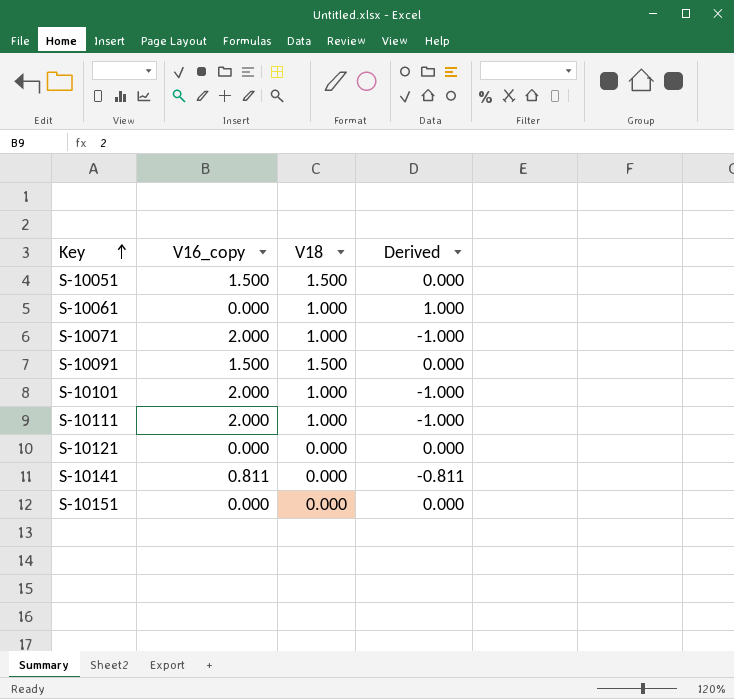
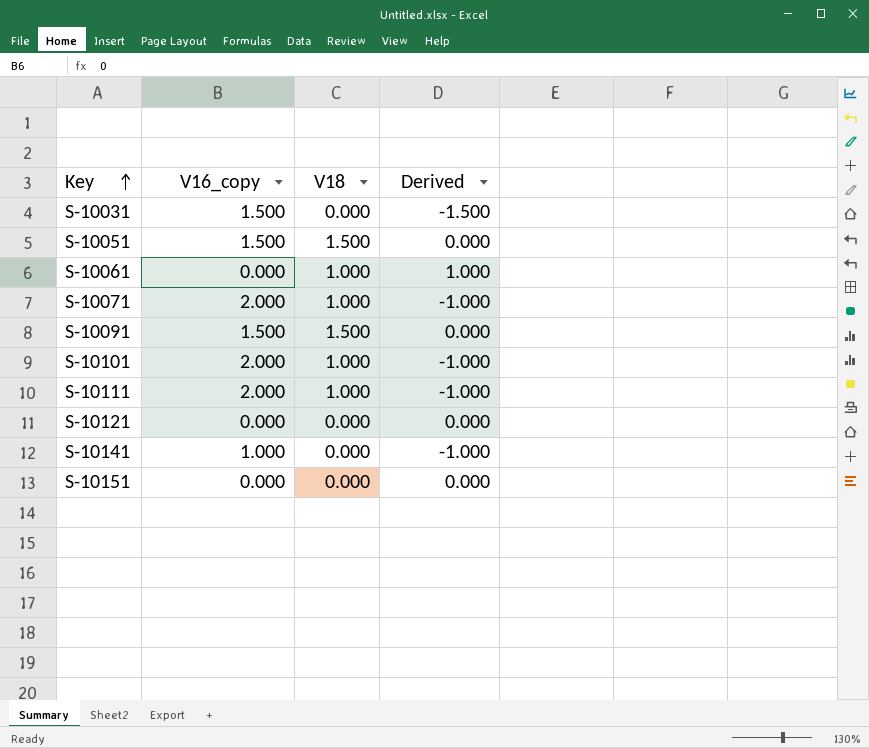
row S-10031: none -> 1.500 | 0.000 | -1.500
S-10141 | V16_copy: 0.811 -> 1.000
S-10141 | Derived: -0.811 -> -1.000

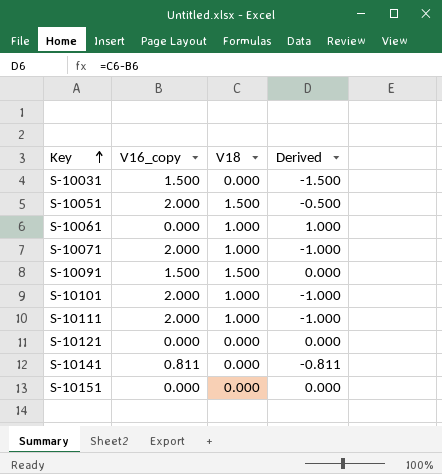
S-10051 | V16_copy: 1.500 -> 2.000
S-10051 | Derived: 0.000 -> -0.500
S-10141 | V16_copy: 1.000 -> 0.811
S-10141 | Derived: -1.000 -> -0.811

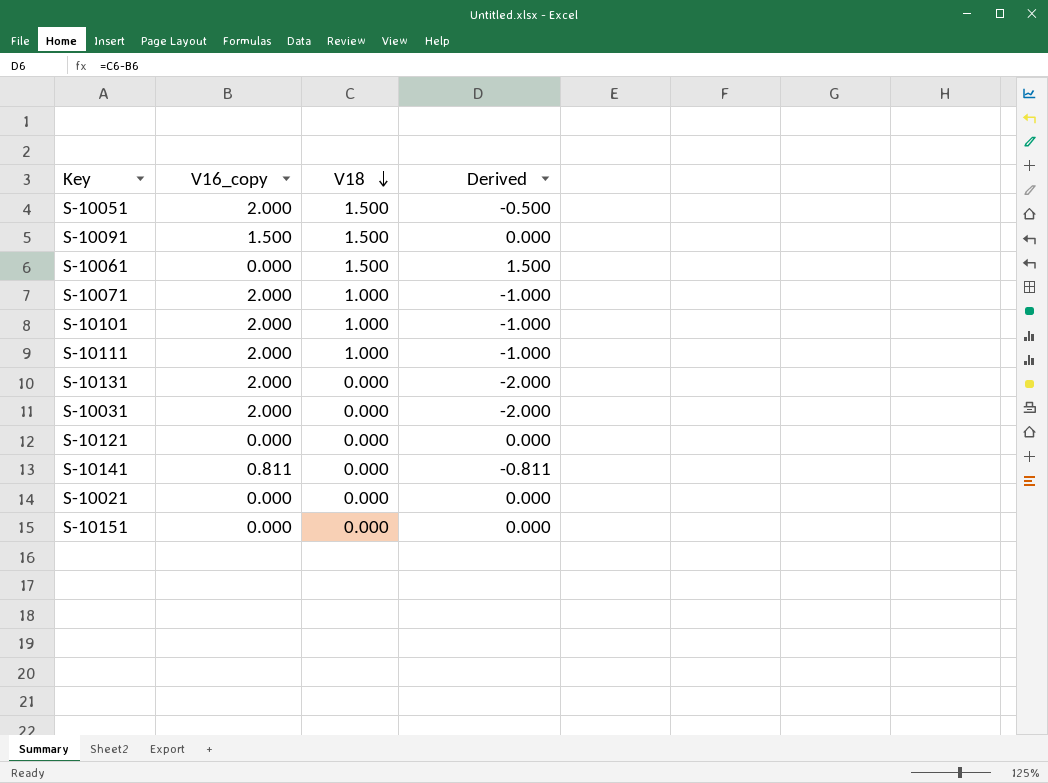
row order: Key ascending -> V18 descending
S-10061 | V18: 1.000 -> 1.500
S-10061 | Derived: 1.000 -> 1.500
row S-10131: none -> 2.000 | 0.000 | -2.000
S-10031 | V16_copy: 1.500 -> 2.000
S-10031 | Derived: -1.500 -> -2.000
row S-10021: none -> 0.000 | 0.000 | 0.000

